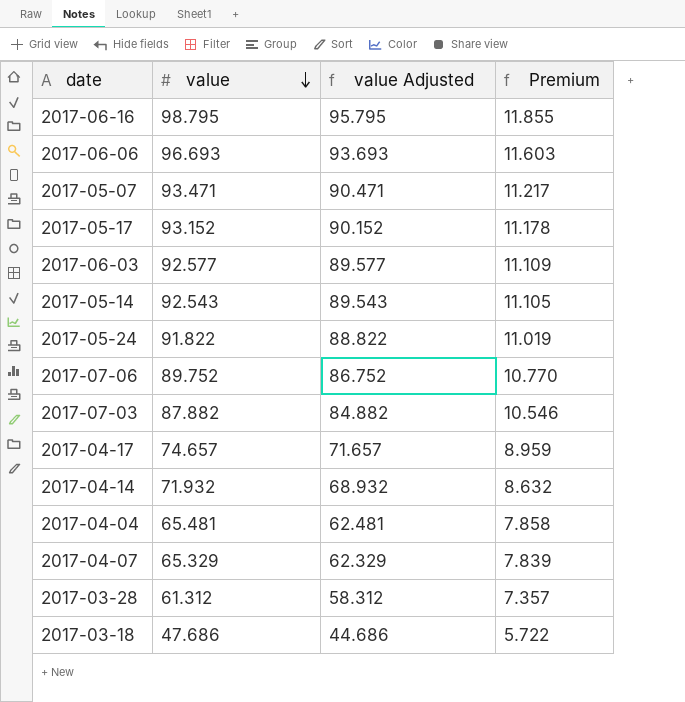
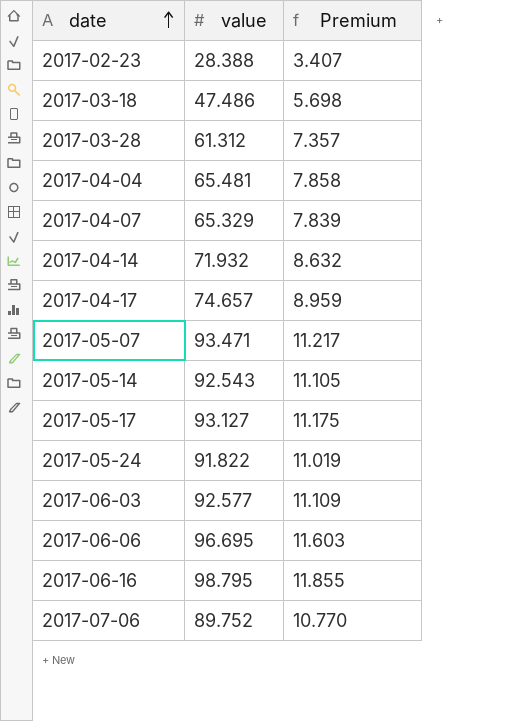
row order: value descending -> date ascending
column value Adjusted | formula: [value] - 3 -> none
row 2017-07-03: 87.882 | 84.882 | 10.546 -> none
row 2017-02-23: none -> 28.388 | 3.407
2017-03-18 | value: 47.686 -> 47.486
2017-03-18 | Premium: 5.722 -> 5.698
2017-05-17 | value: 93.152 -> 93.127
2017-05-17 | Premium: 11.178 -> 11.175
2017-06-06 | value: 96.693 -> 96.695

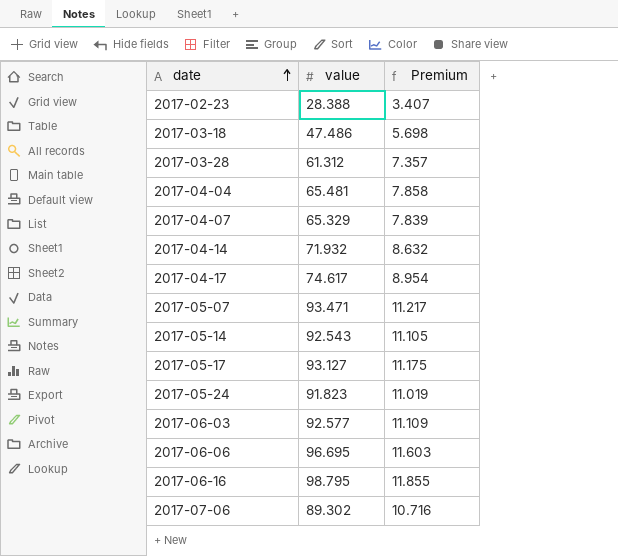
2017-04-17 | value: 74.657 -> 74.617
2017-04-17 | Premium: 8.959 -> 8.954
2017-05-24 | value: 91.822 -> 91.823
2017-07-06 | value: 89.752 -> 89.302
2017-07-06 | Premium: 10.770 -> 10.716

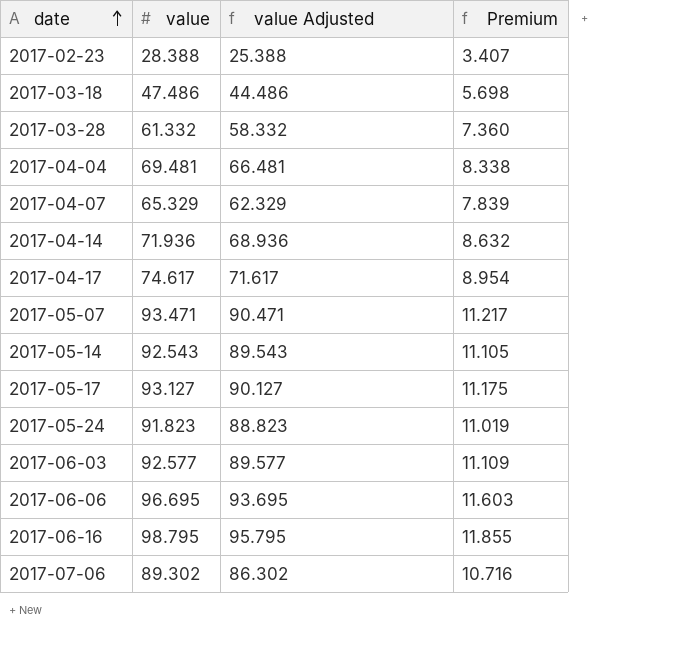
column value Adjusted | formula: none -> [value] - 3
2017-03-28 | value: 61.312 -> 61.332
2017-03-28 | Premium: 7.357 -> 7.360
2017-04-04 | value: 65.481 -> 69.481
2017-04-04 | Premium: 7.858 -> 8.338
2017-04-14 | value: 71.932 -> 71.936

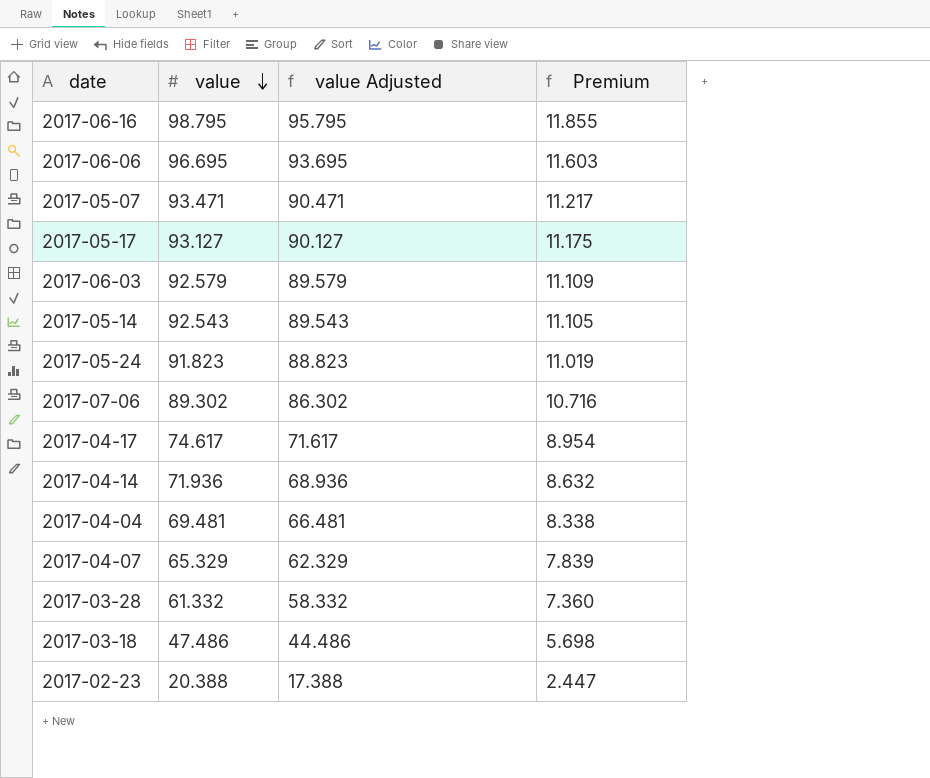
row order: date ascending -> value descending
2017-06-03 | value: 92.577 -> 92.579
2017-06-03 | value Adjusted: 89.577 -> 89.579
2017-02-23 | value: 28.388 -> 20.388
2017-02-23 | value Adjusted: 25.388 -> 17.388
2017-02-23 | Premium: 3.407 -> 2.447

